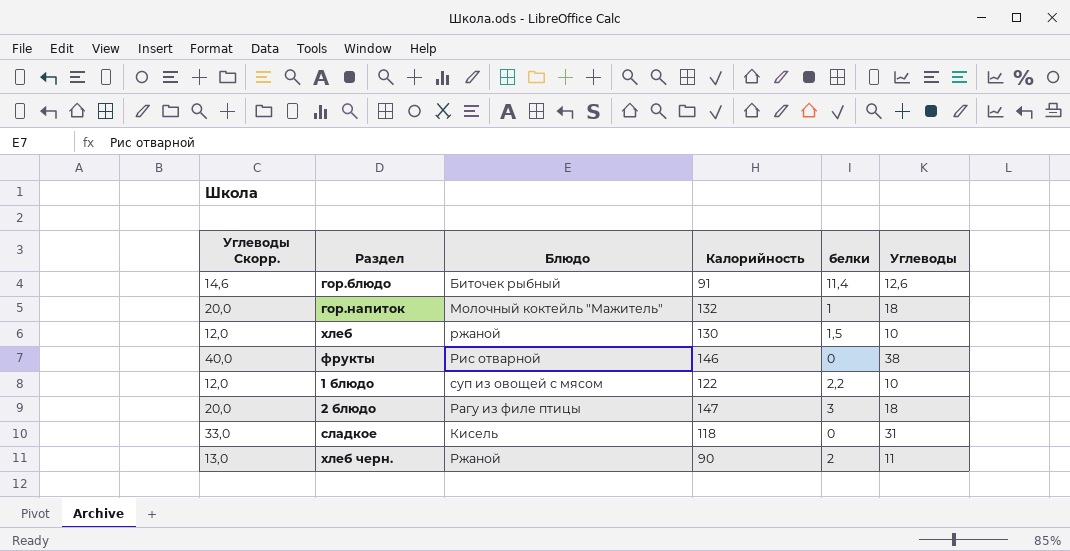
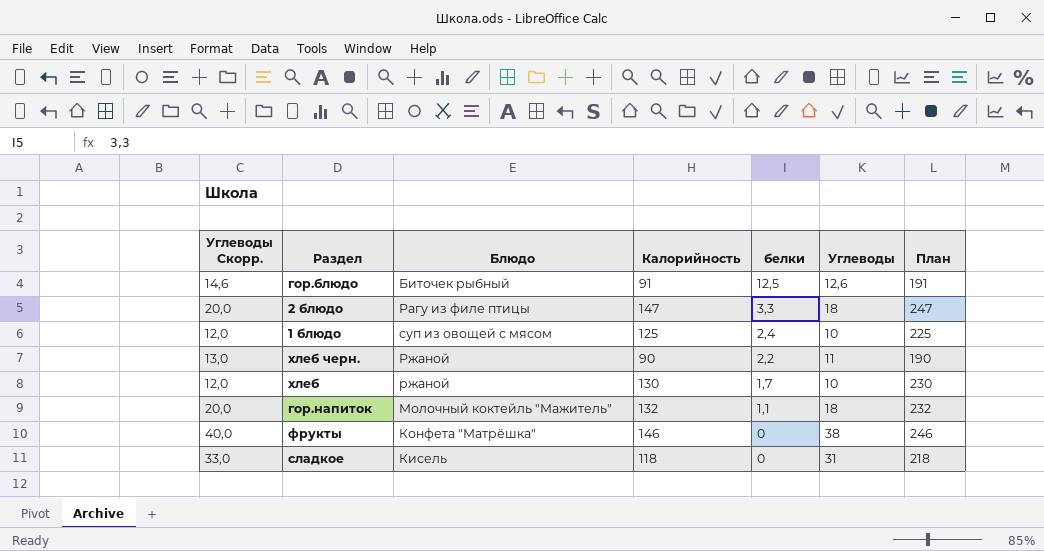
row order: none -> белки descending
column План | formula: none -> [Калорийность] + 100
гор.блюдо | белки: 11,4 -> 12,5
2 блюдо | белки: 3 -> 3,3
1 блюдо | Калорийность: 122 -> 125
1 блюдо | белки: 2,2 -> 2,4
хлеб черн. | белки: 2 -> 2,2
хлеб | белки: 1,5 -> 1,7
гор.напиток | белки: 1 -> 1,1
фрукты | Блюдо: Рис отварной -> Конфета "Матрёшка"

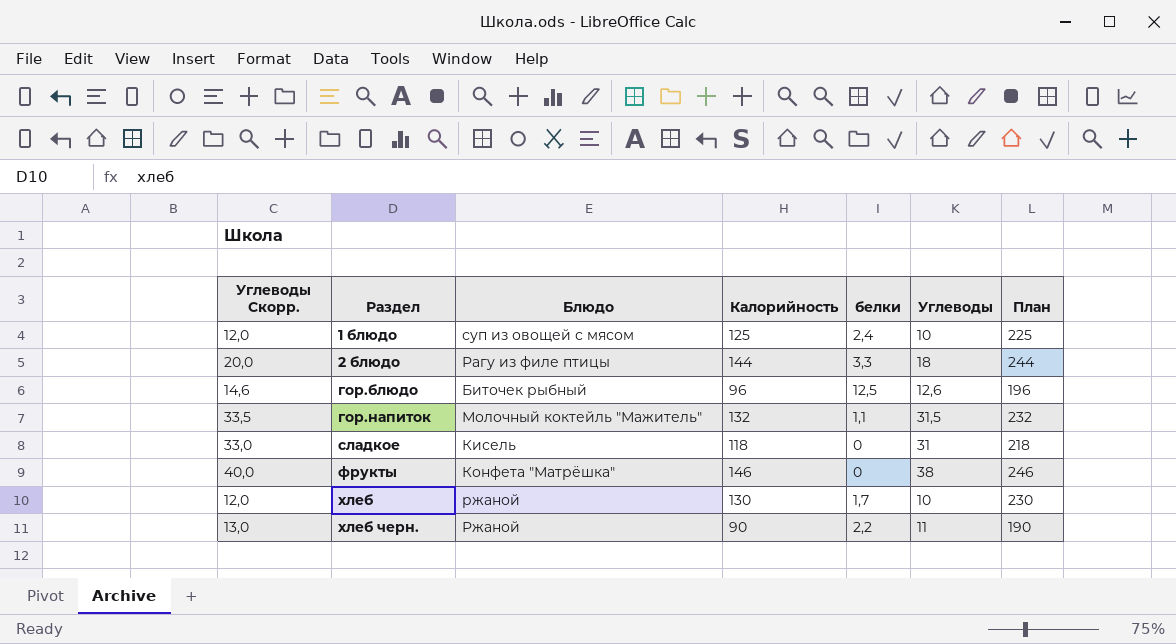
row order: белки descending -> Раздел ascending
2 блюдо | Калорийность: 147 -> 144
2 блюдо | План: 247 -> 244
гор.блюдо | Калорийность: 91 -> 96
гор.блюдо | План: 191 -> 196
гор.напиток | Углеводы Скорр.: 20,0 -> 33,5
гор.напиток | Углеводы: 18 -> 31,5

